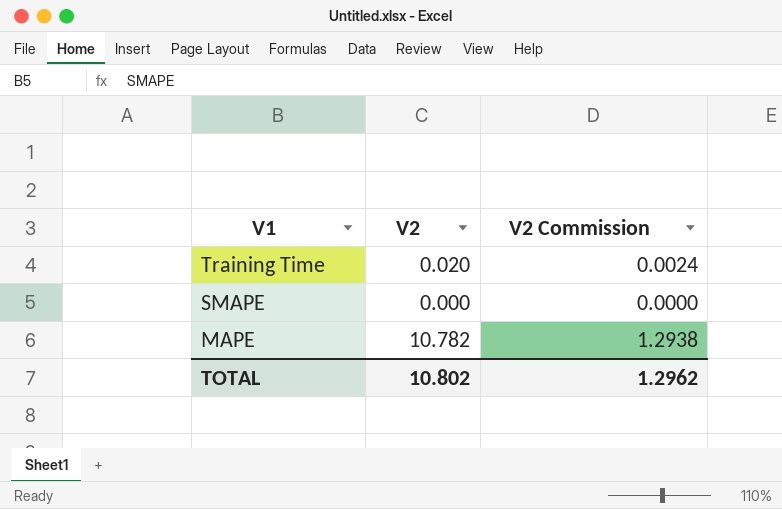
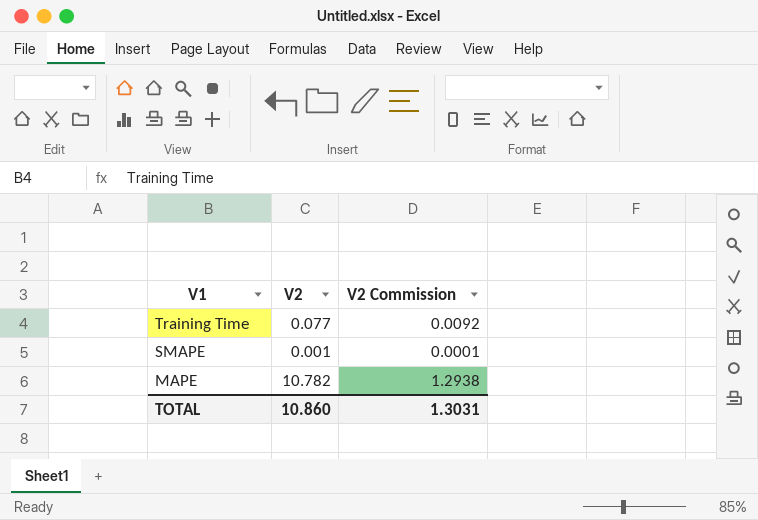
Training Time | V2: 0.020 -> 0.077
Training Time | V2 Commission: 0.0024 -> 0.0092
SMAPE | V2: 0.000 -> 0.001
SMAPE | V2 Commission: 0.0000 -> 0.0001
TOTAL | V2: 10.802 -> 10.860
TOTAL | V2 Commission: 1.2962 -> 1.3031

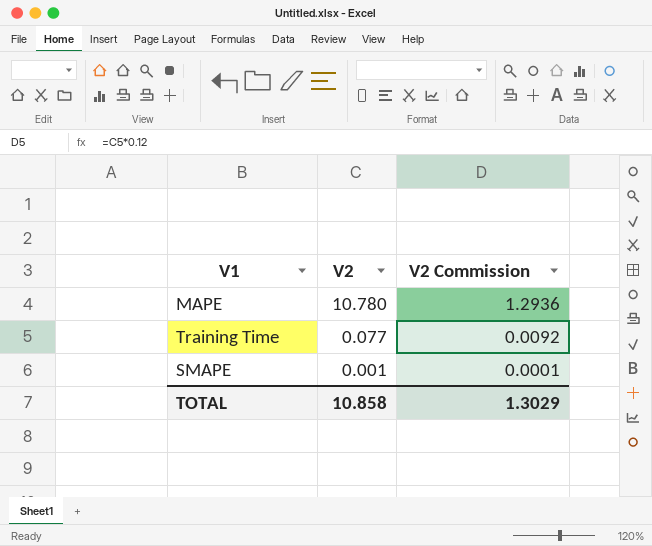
row order: V1 descending -> V2 descending
MAPE | V2: 10.782 -> 10.780
MAPE | V2 Commission: 1.2938 -> 1.2936
TOTAL | V2: 10.860 -> 10.858
TOTAL | V2 Commission: 1.3031 -> 1.3029

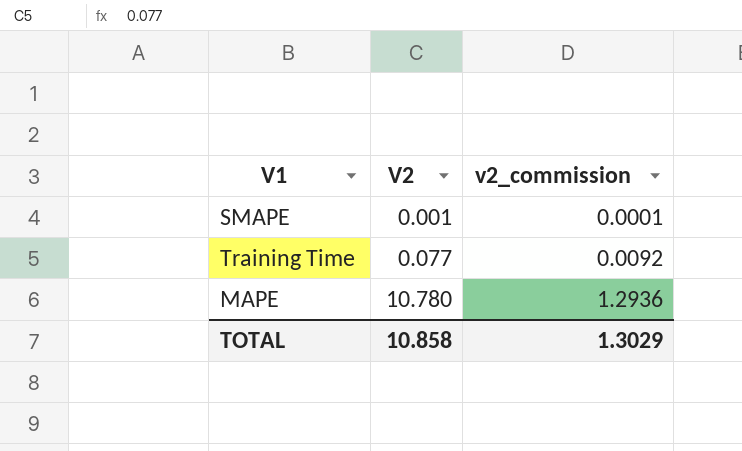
row order: V2 descending -> V2 ascending
column name: V2 Commission -> v2_commission

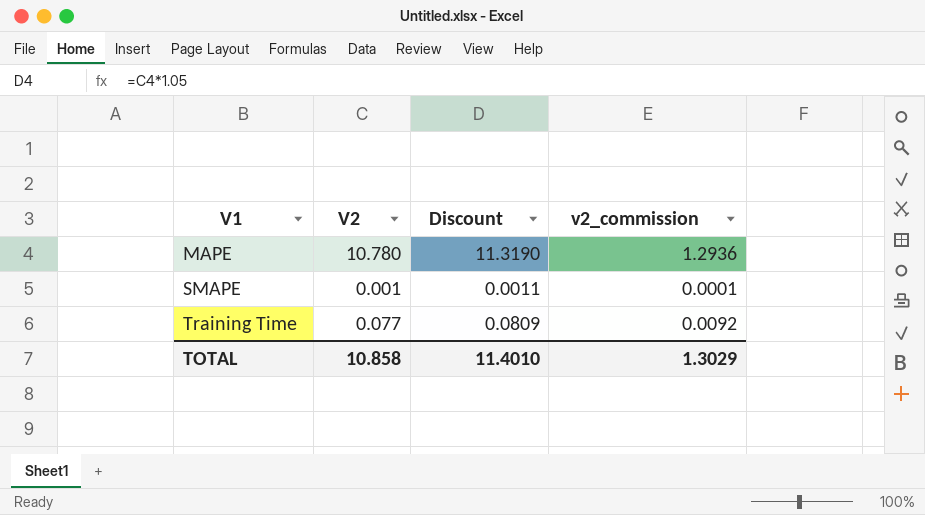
row order: V2 ascending -> V1 ascending
column Discount | formula: none -> [V2] * 1.05

